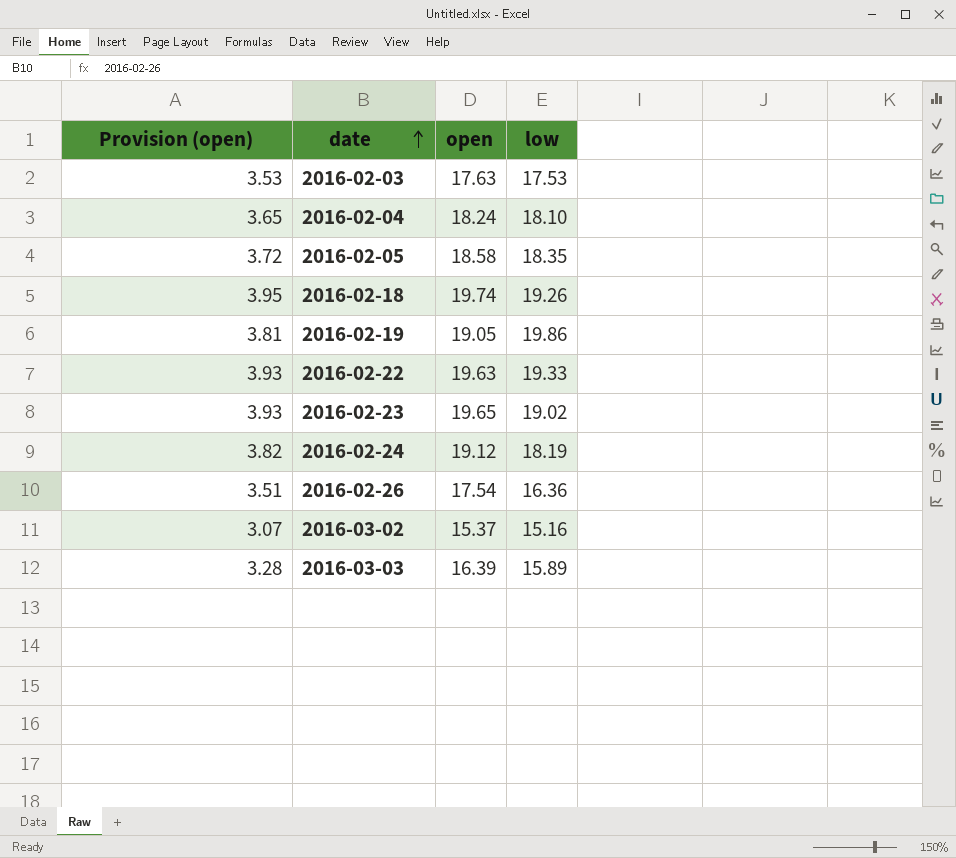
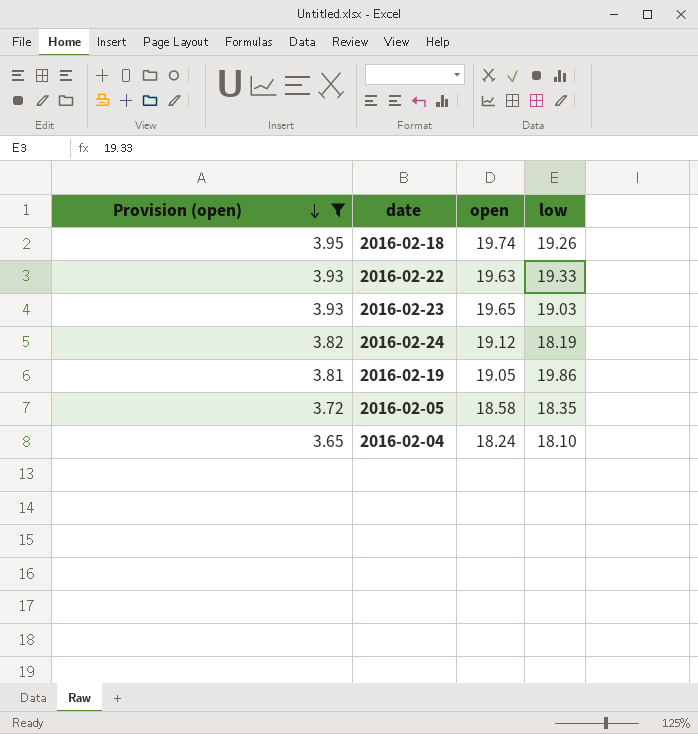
filter: none -> Provision (open) >= 3.65
row order: date ascending -> Provision (open) descending
2016-02-23 | low: 19.02 -> 19.03

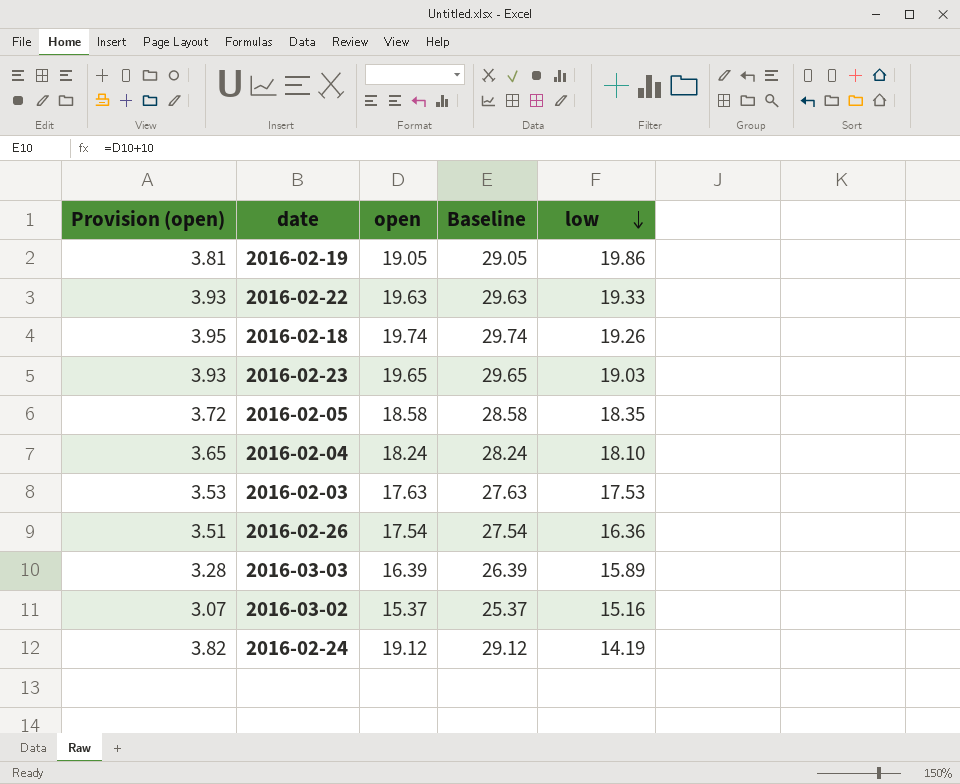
filter: Provision (open) >= 3.65 -> none
row order: Provision (open) descending -> low descending
column Baseline | formula: none -> [open] + 10
2016-02-24 | low: 18.19 -> 14.19

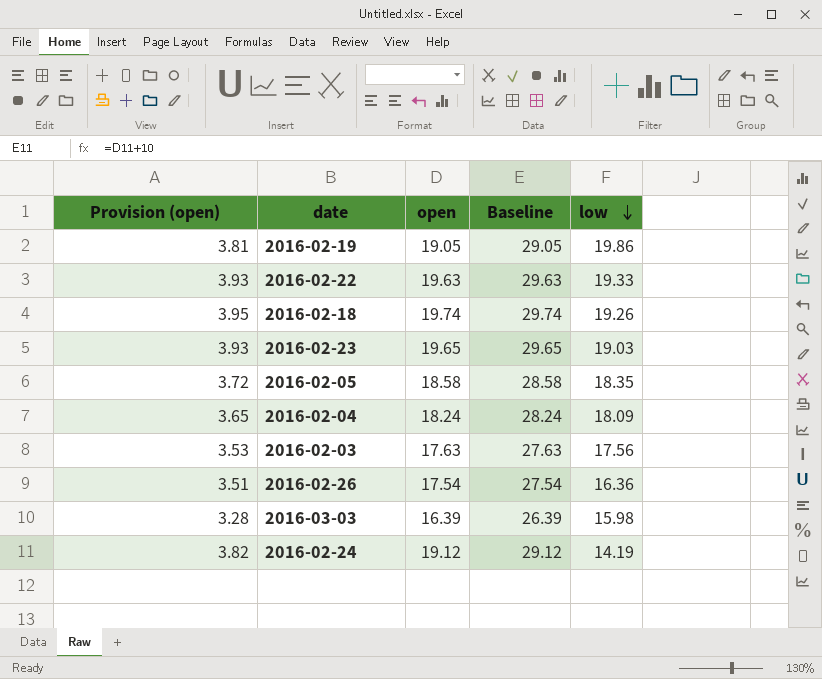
row 2016-03-02: 3.07 | 15.37 | 25.37 | 15.16 -> none
2016-02-04 | low: 18.10 -> 18.09
2016-02-03 | low: 17.53 -> 17.56
2016-03-03 | low: 15.89 -> 15.98

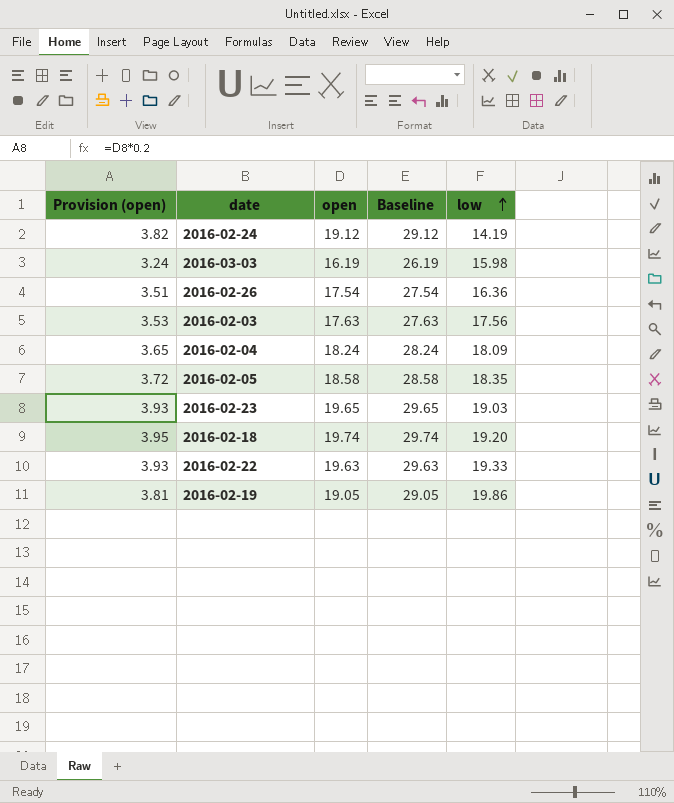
row order: low descending -> low ascending
2016-03-03 | Provision (open): 3.28 -> 3.24
2016-03-03 | open: 16.39 -> 16.19
2016-03-03 | Baseline: 26.39 -> 26.19
2016-02-18 | low: 19.26 -> 19.20

